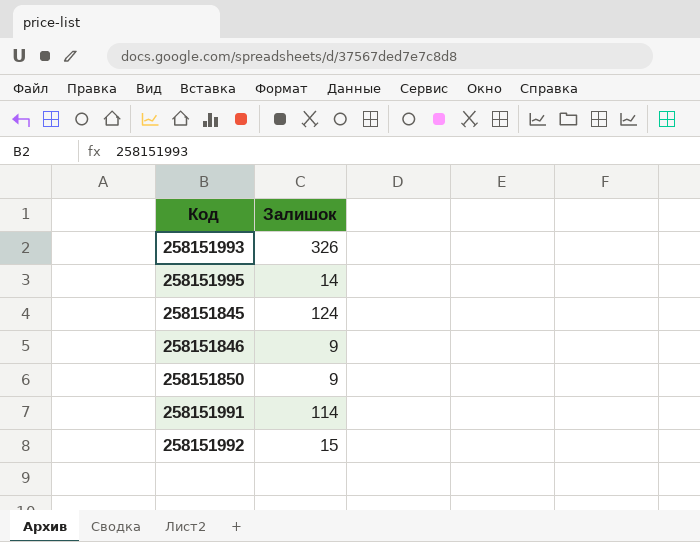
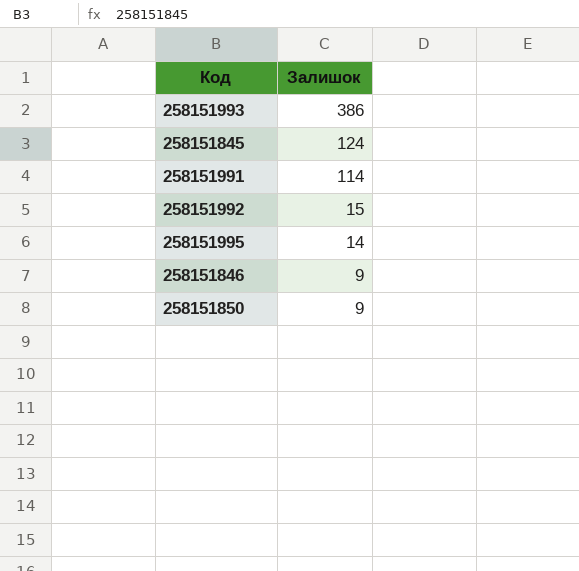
row order: none -> Залишок descending
258151993 | Залишок: 326 -> 386

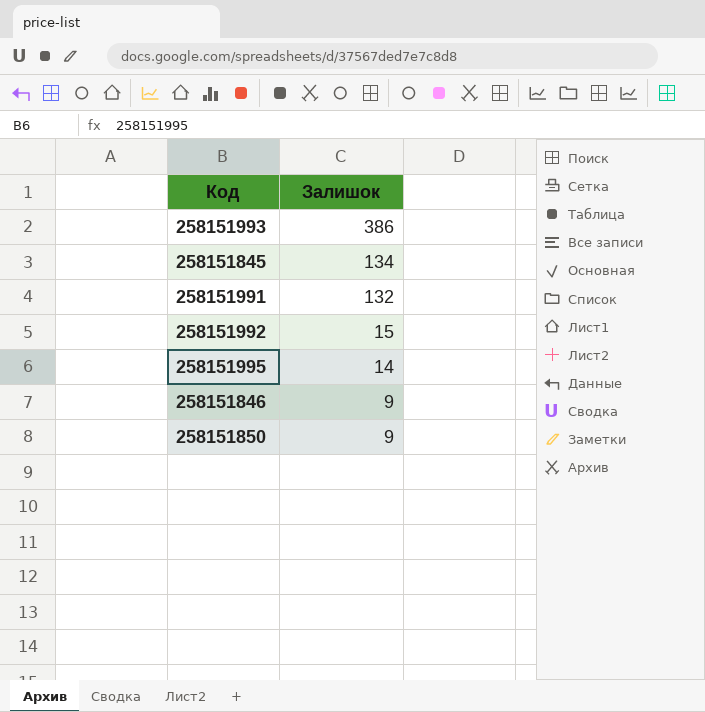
258151845 | Залишок: 124 -> 134
258151991 | Залишок: 114 -> 132

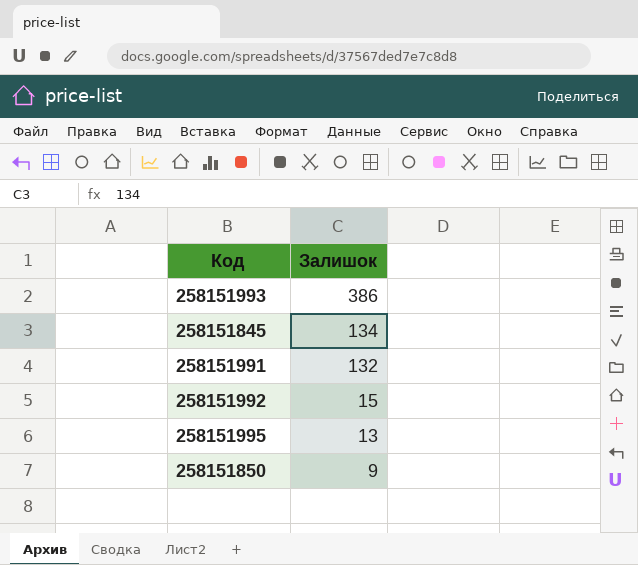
row 258151846: 9 -> none
258151995 | Залишок: 14 -> 13

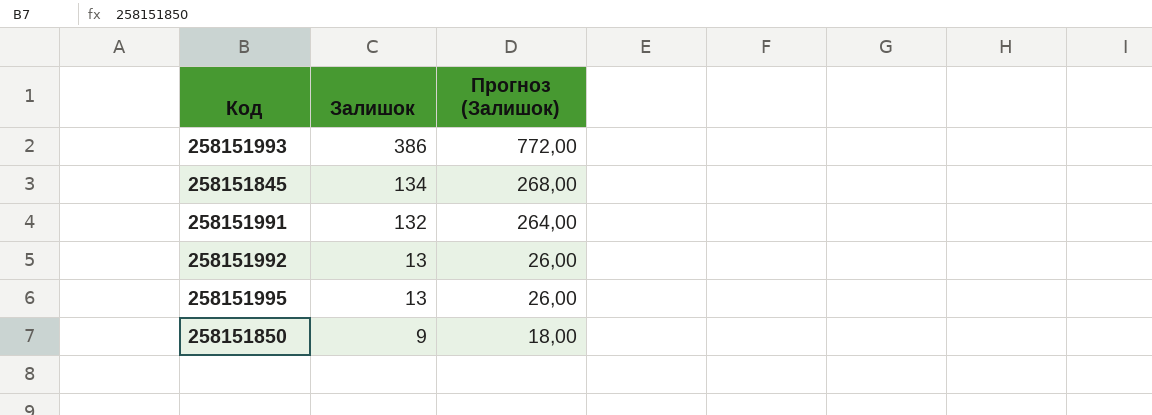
column Прогноз (Залишок) | formula: none -> [Залишок] * 2
258151992 | Залишок: 15 -> 13

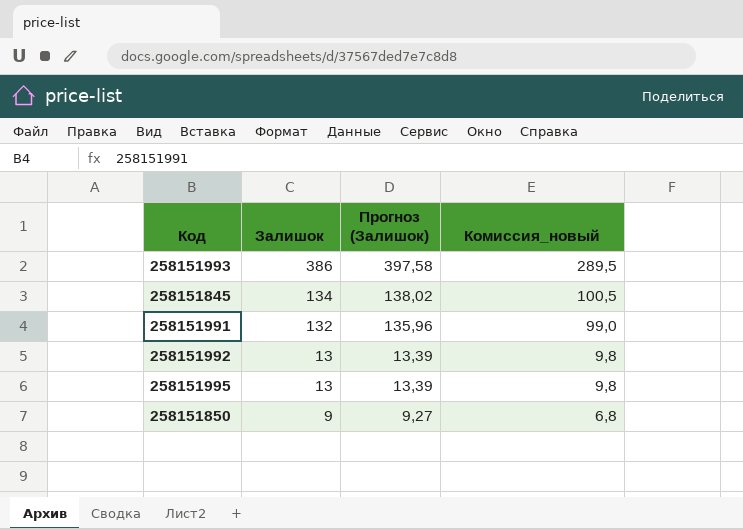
column Прогноз (Залишок) | formula: [Залишок] * 2 -> [Залишок] * 1,03
column Комиссия_новый | formula: none -> [Залишок] * 0,75

